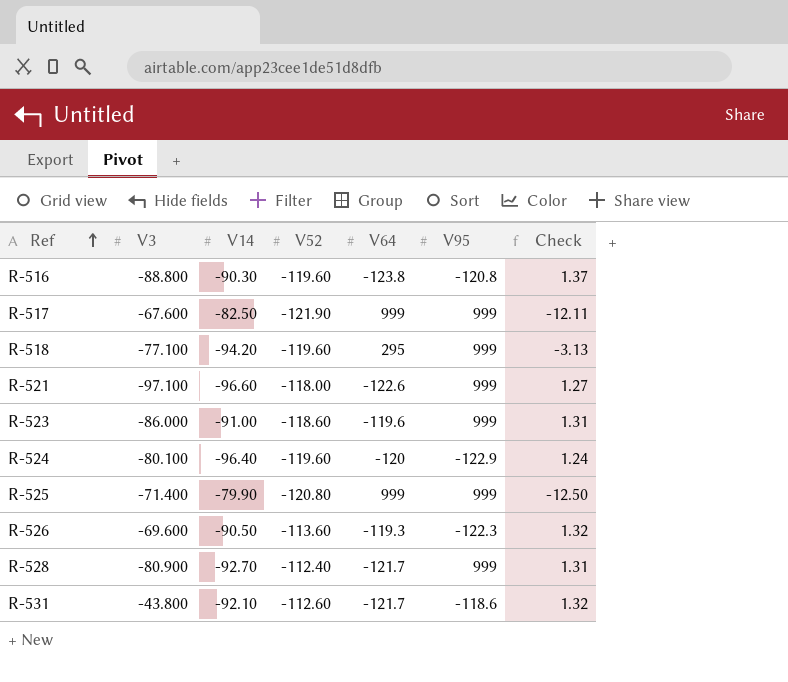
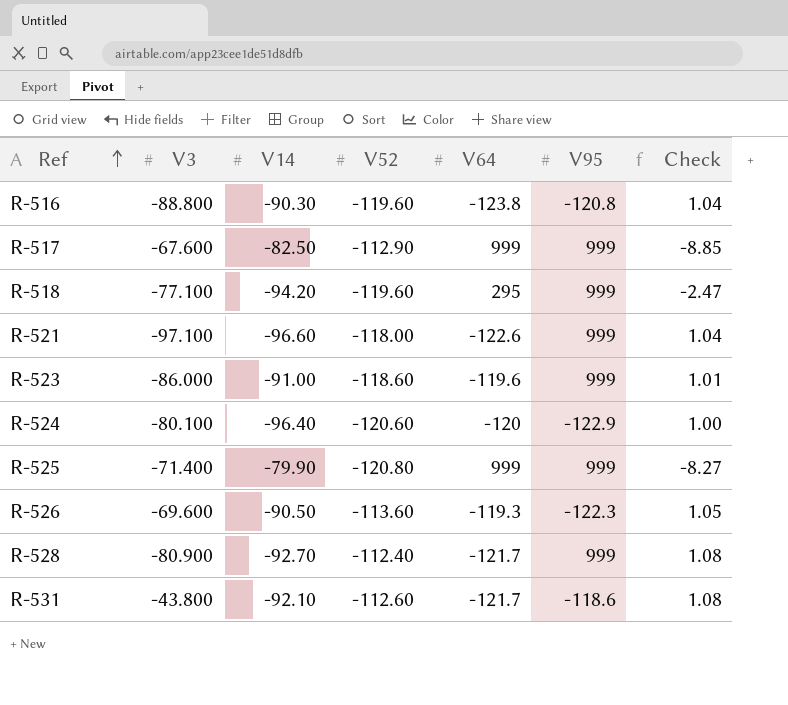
column Check | formula: [V64] / [V14] -> [V64] / [V52]
R-517 | V52: -121.90 -> -112.90
R-524 | V52: -119.60 -> -120.60

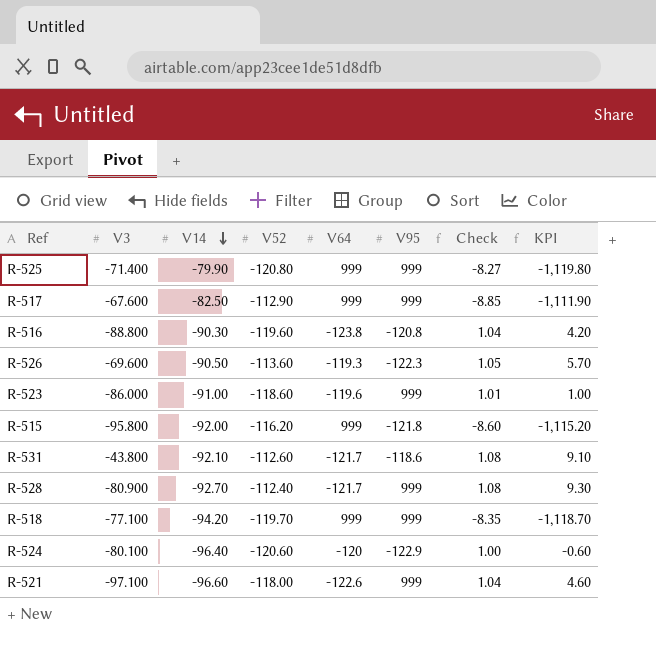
row order: Ref ascending -> V14 descending
column KPI | formula: none -> [V52] - [V64]
row R-515: none -> -95.800 | -92.00 | -116.20 | 999 | -121.8 | -8.60 | -1,115.20
R-518 | V52: -119.60 -> -119.70
R-518 | V64: 295 -> 999
R-518 | Check: -2.47 -> -8.35

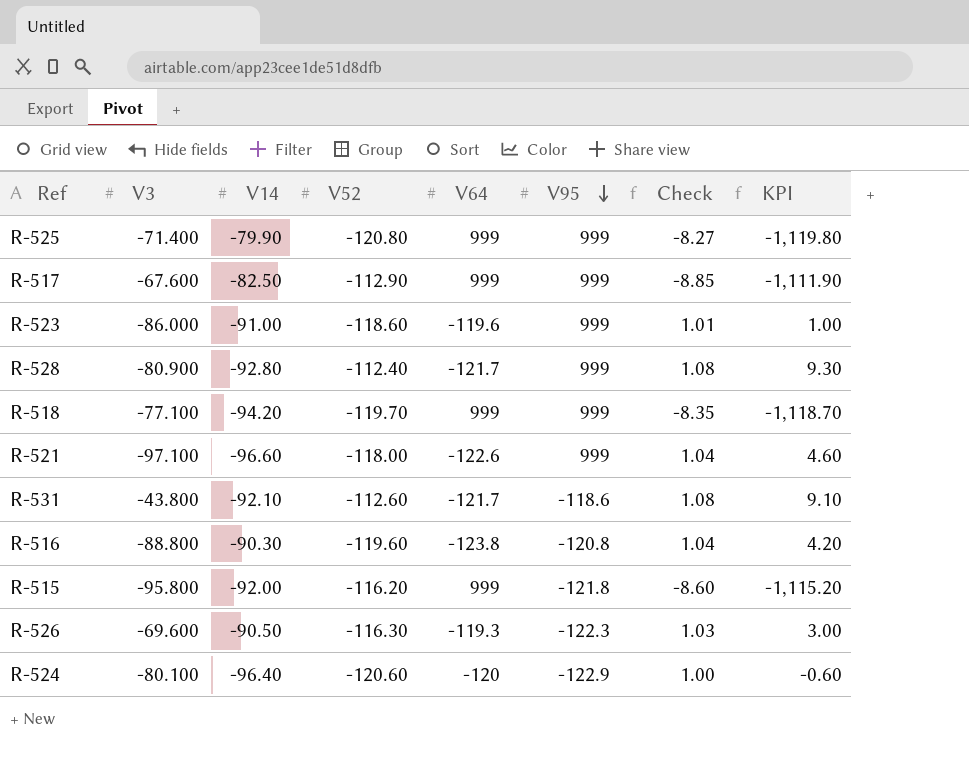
row order: V14 descending -> V95 descending
R-528 | V14: -92.70 -> -92.80
R-526 | V52: -113.60 -> -116.30
R-526 | Check: 1.05 -> 1.03
R-526 | KPI: 5.70 -> 3.00

